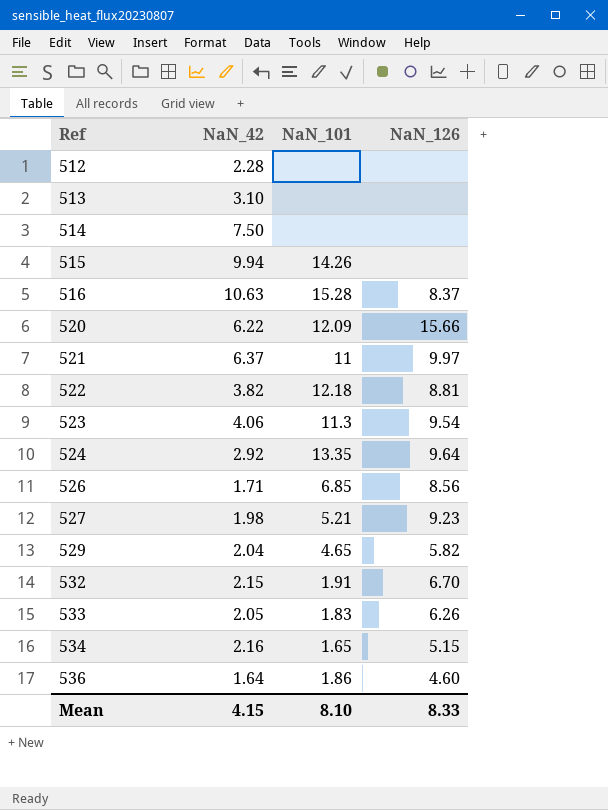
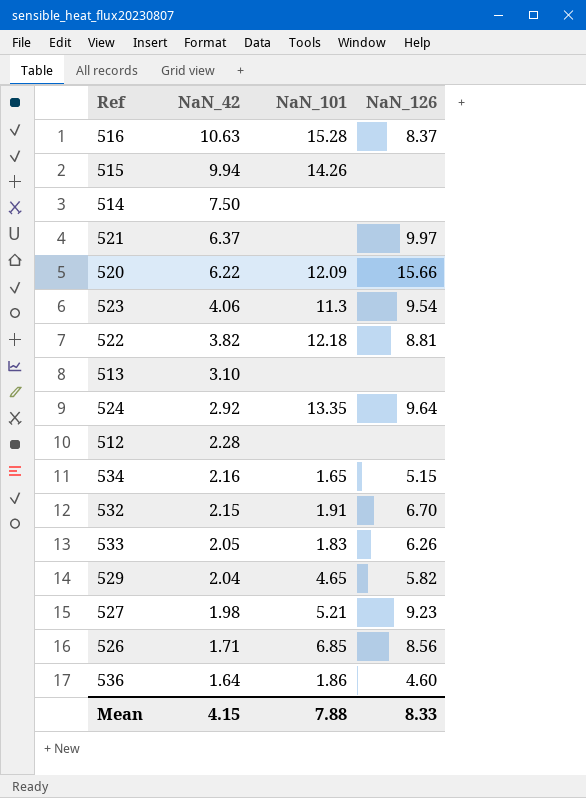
row order: Ref ascending -> NaN_42 descending
521 | NaN_101: 11 -> none
Mean | NaN_101: 8.10 -> 7.88

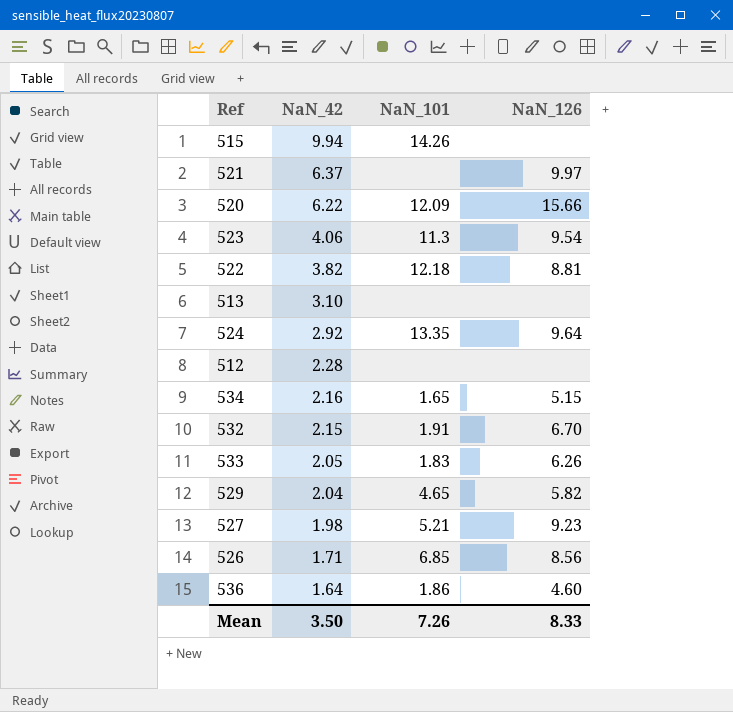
row 516: 10.63 | 15.28 | 8.37 -> none
row 514: 7.50 | none | none -> none
Mean | NaN_42: 4.15 -> 3.50
Mean | NaN_101: 7.88 -> 7.26

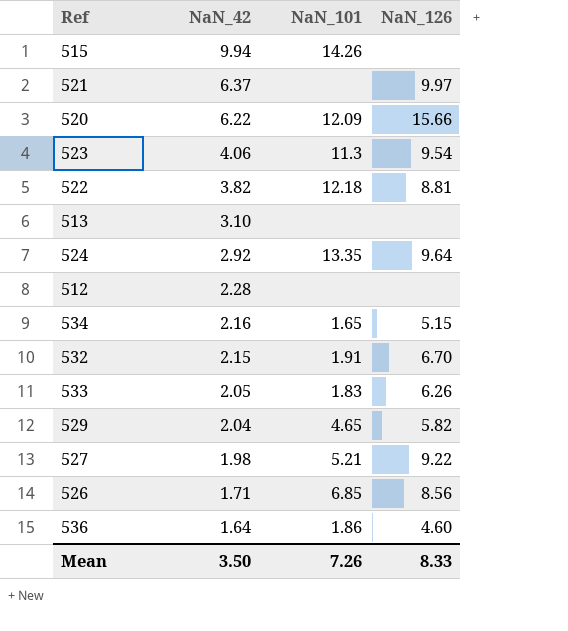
527 | NaN_126: 9.23 -> 9.22

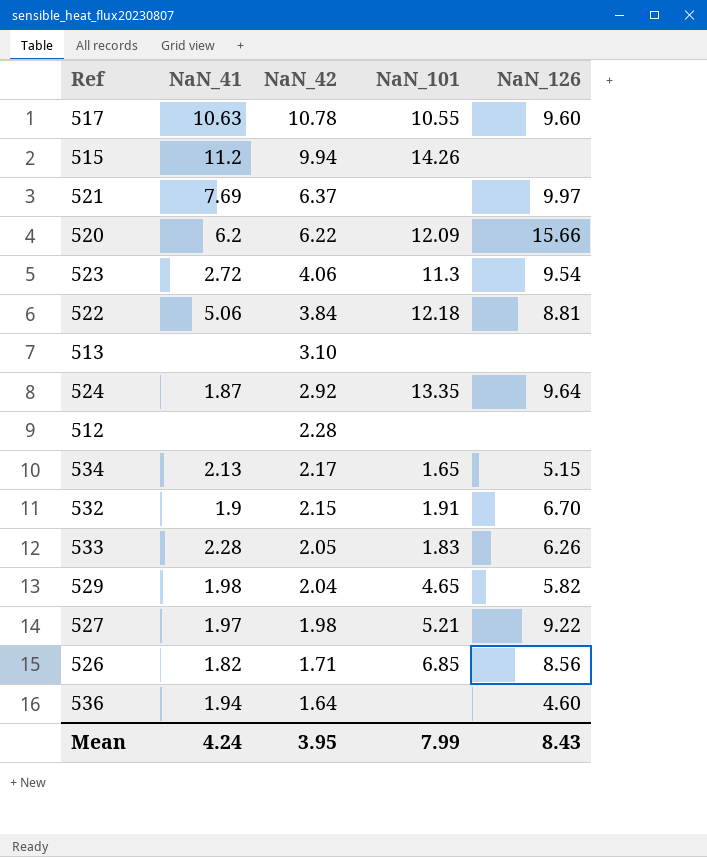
column NaN_41 | position: none -> 2
row 517: none -> 10.63 | 10.78 | 10.55 | 9.60
522 | NaN_42: 3.82 -> 3.84
534 | NaN_42: 2.16 -> 2.17
536 | NaN_101: 1.86 -> none
Mean | NaN_42: 3.50 -> 3.95
Mean | NaN_101: 7.26 -> 7.99
Mean | NaN_126: 8.33 -> 8.43

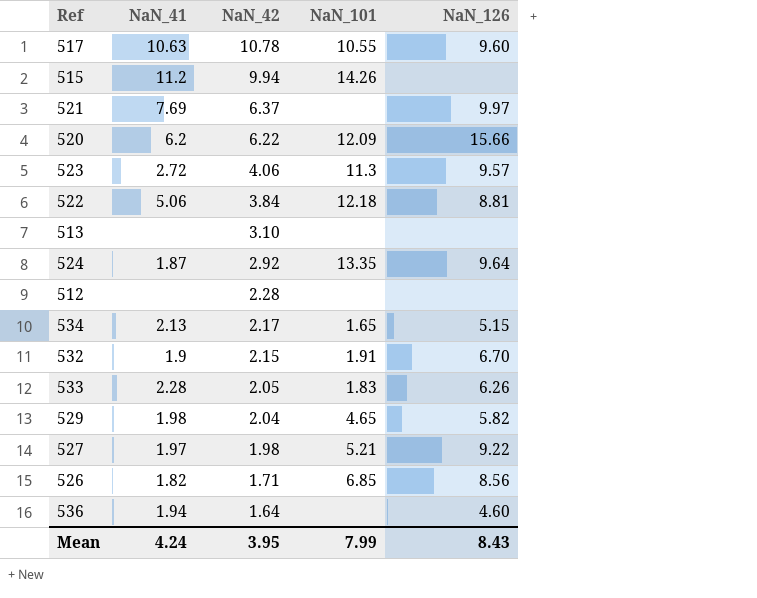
523 | NaN_126: 9.54 -> 9.57

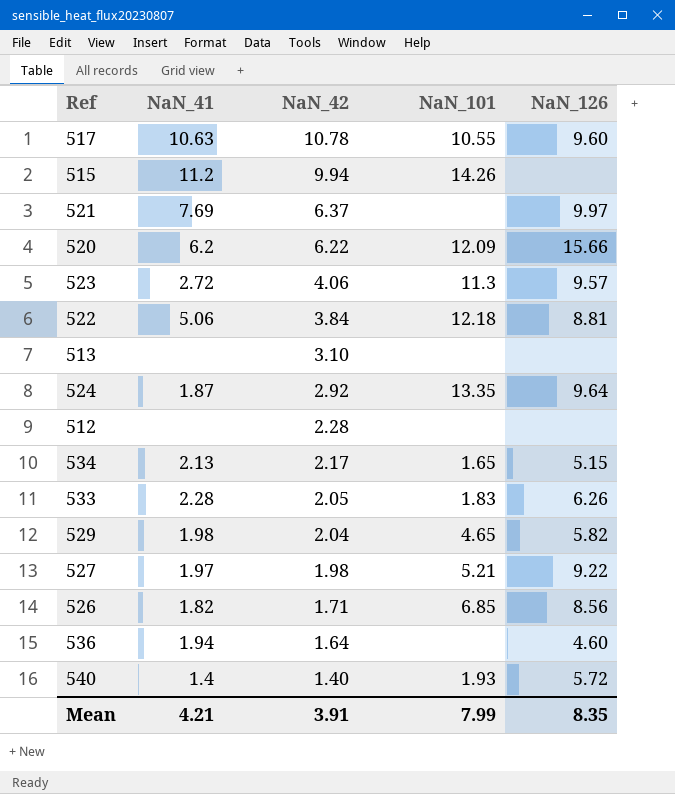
row 532: 1.9 | 2.15 | 1.91 | 6.70 -> none
row 540: none -> 1.4 | 1.40 | 1.93 | 5.72
Mean | NaN_41: 4.24 -> 4.21
Mean | NaN_42: 3.95 -> 3.91
Mean | NaN_126: 8.43 -> 8.35

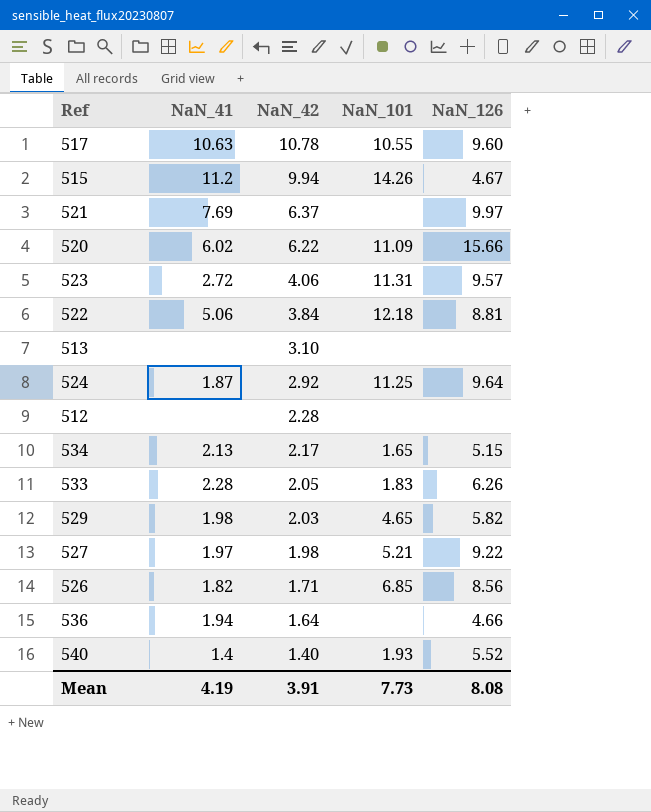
515 | NaN_126: none -> 4.67
520 | NaN_41: 6.2 -> 6.02
520 | NaN_101: 12.09 -> 11.09
523 | NaN_101: 11.3 -> 11.31
524 | NaN_101: 13.35 -> 11.25
529 | NaN_42: 2.04 -> 2.03
536 | NaN_126: 4.60 -> 4.66
540 | NaN_126: 5.72 -> 5.52
Mean | NaN_41: 4.21 -> 4.19
Mean | NaN_101: 7.99 -> 7.73
Mean | NaN_126: 8.35 -> 8.08

